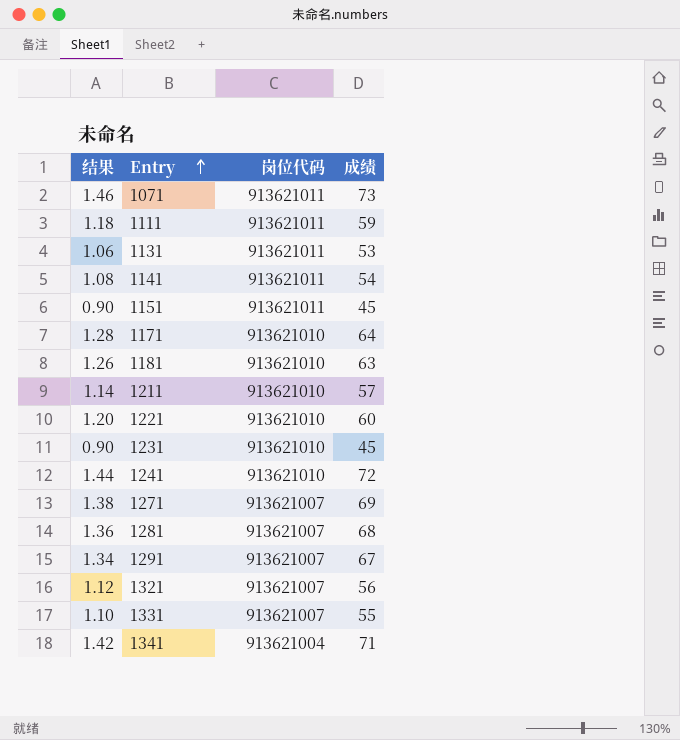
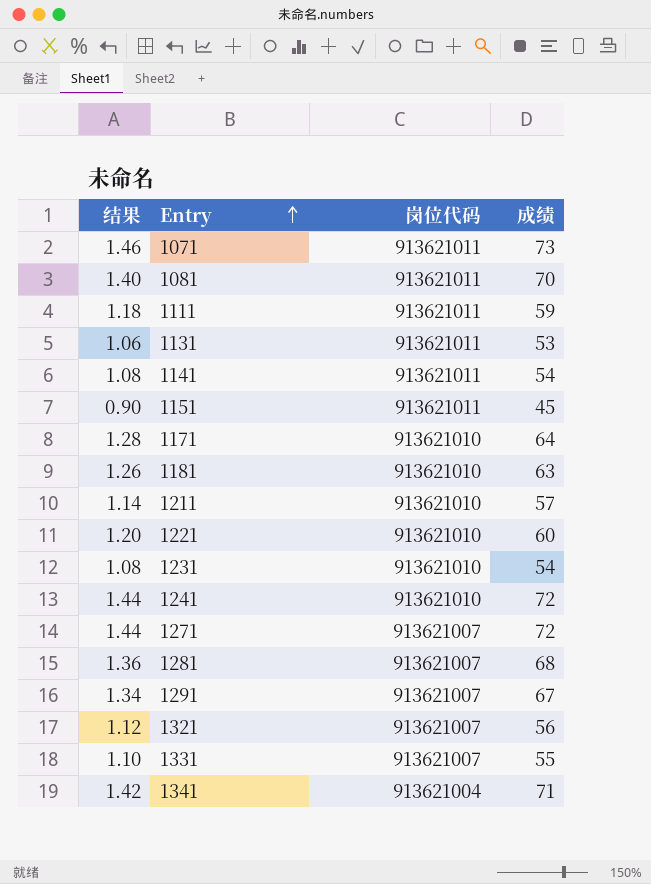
row 1081: none -> 1.40 | 913621011 | 70
1231 | 结果: 0.90 -> 1.08
1231 | 成绩: 45 -> 54
1271 | 结果: 1.38 -> 1.44
1271 | 成绩: 69 -> 72

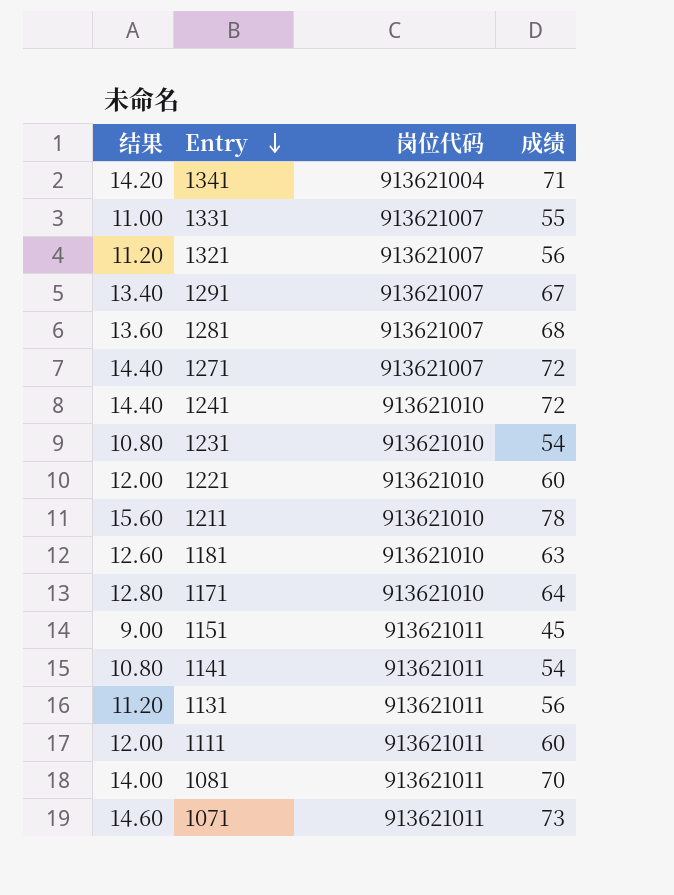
row order: Entry ascending -> Entry descending
column 结果 | formula: [成绩] * 0.02 -> [成绩] * 0.2
1211 | 成绩: 57 -> 78
1131 | 成绩: 53 -> 56
1111 | 成绩: 59 -> 60

